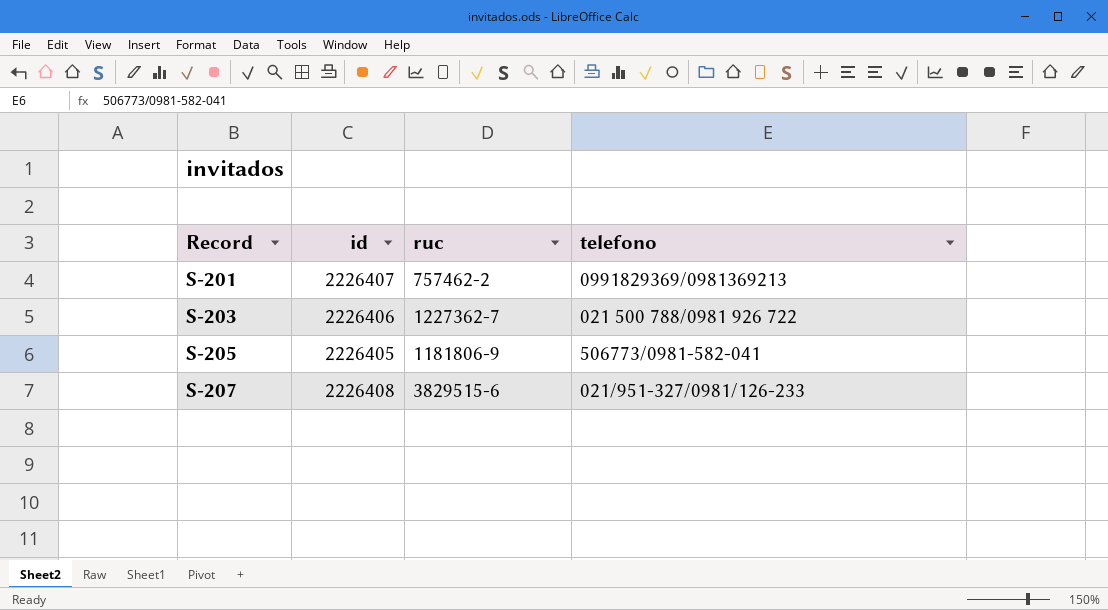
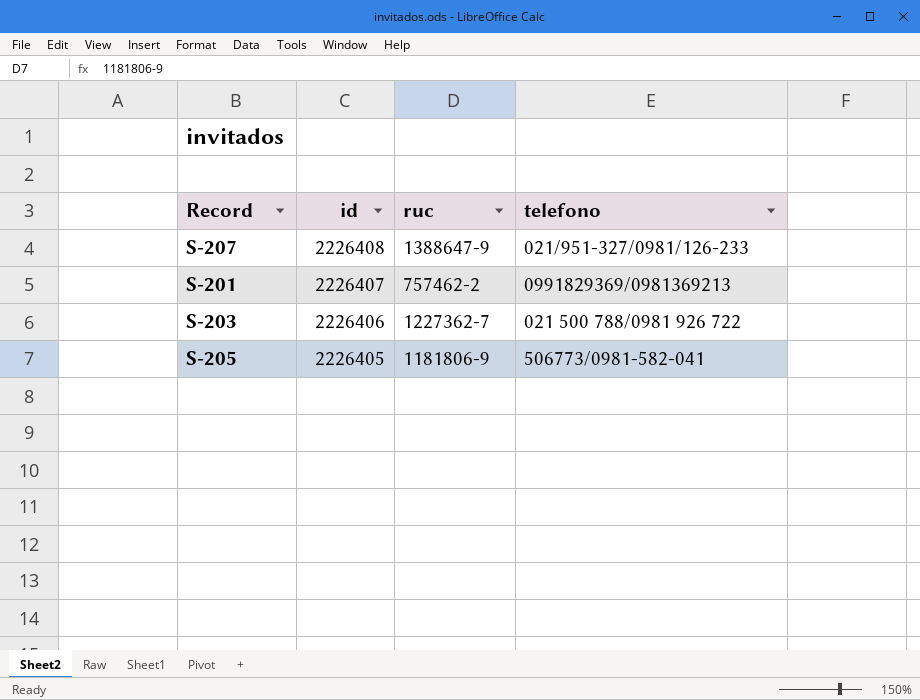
row order: Record ascending -> id descending
S-207 | ruc: 3829515-6 -> 1388647-9

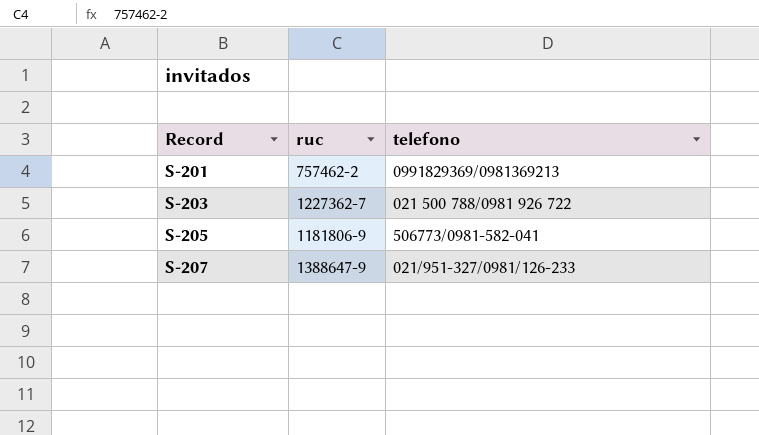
row order: id descending -> Record ascending
column id | position: 2 -> none

